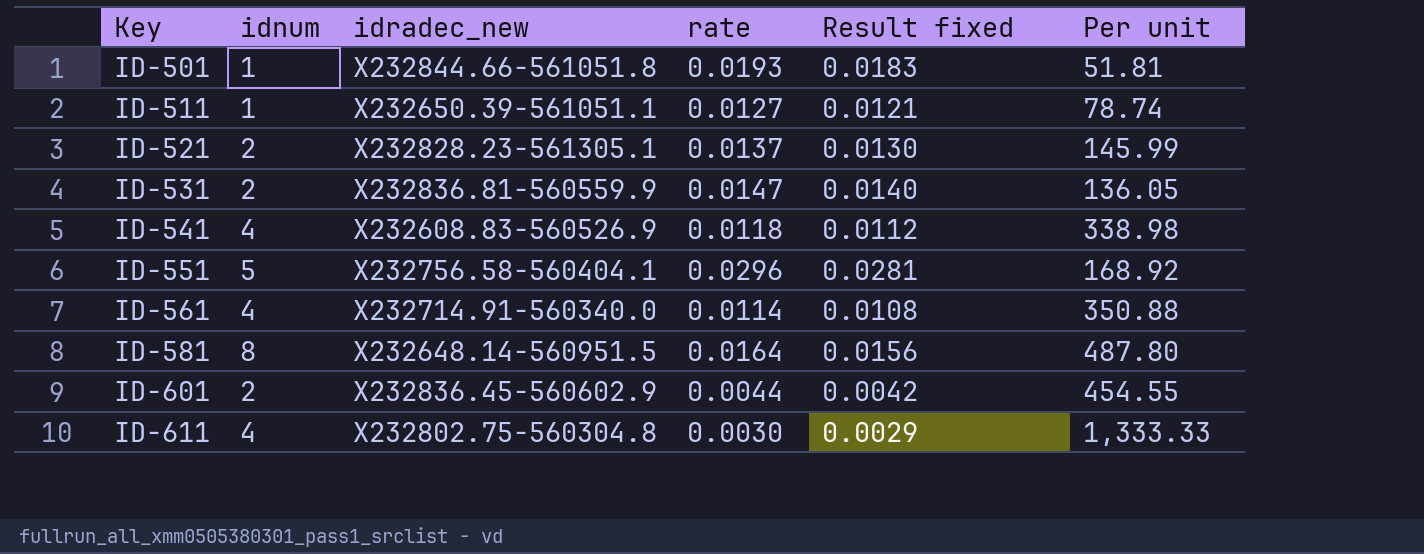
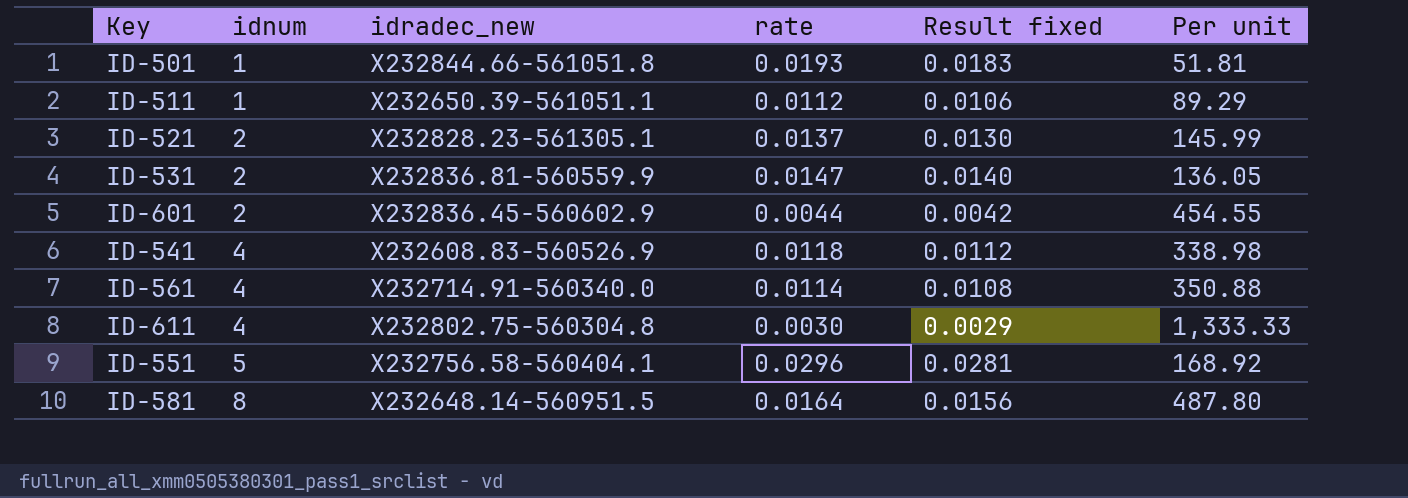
row order: Key ascending -> idnum ascending
ID-511 | rate: 0.0127 -> 0.0112
ID-511 | Result fixed: 0.0121 -> 0.0106
ID-511 | Per unit: 78.74 -> 89.29

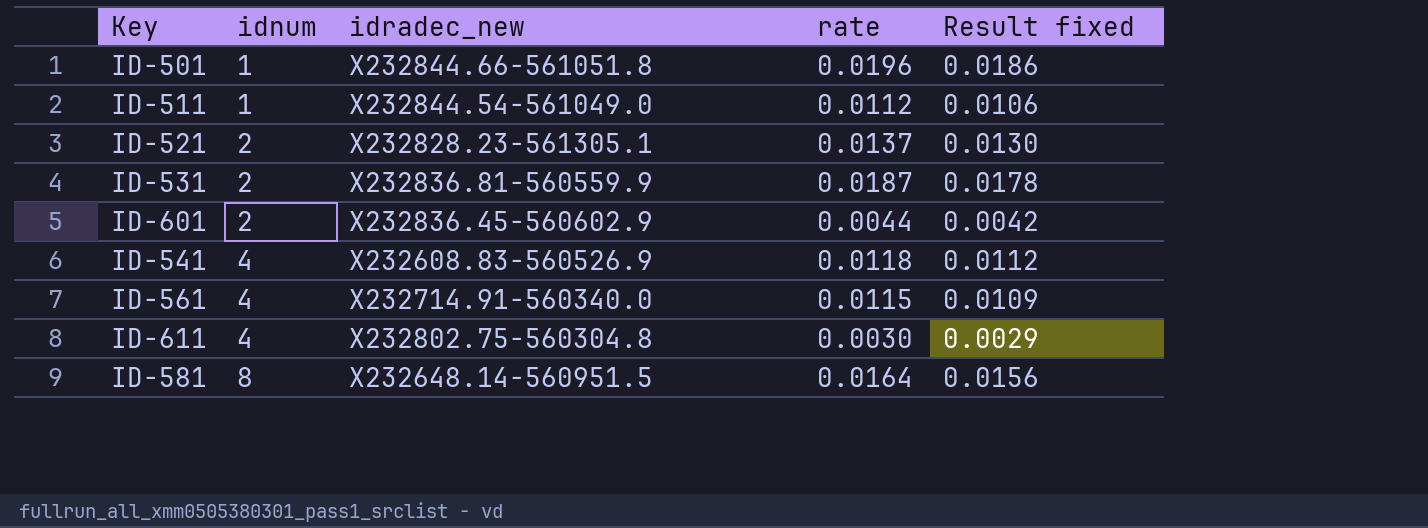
column Per unit | formula: [idnum] / [rate] -> none
row ID-551: 5 | X232756.58-560404.1 | 0.0296 | 0.0281 | 168.92 -> none
ID-501 | rate: 0.0193 -> 0.0196
ID-501 | Result fixed: 0.0183 -> 0.0186
ID-511 | idradec_new: X232650.39-561051.1 -> X232844.54-561049.0
ID-531 | rate: 0.0147 -> 0.0187
ID-531 | Result fixed: 0.0140 -> 0.0178
ID-561 | rate: 0.0114 -> 0.0115
ID-561 | Result fixed: 0.0108 -> 0.0109

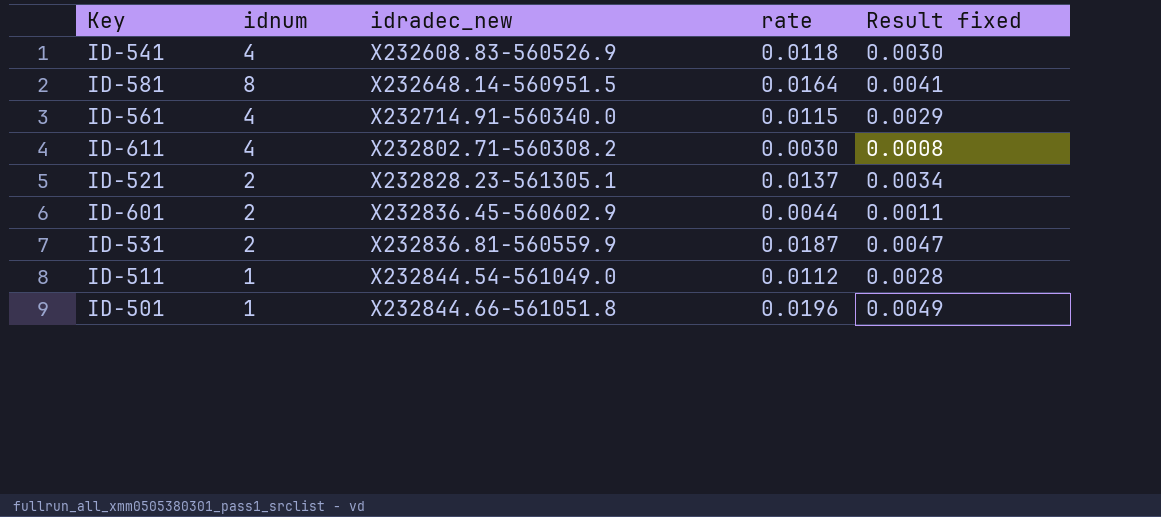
row order: idnum ascending -> idradec_new ascending
column Result fixed | formula: [rate] * 0.95 -> [rate] * 0.25
ID-611 | idradec_new: X232802.75-560304.8 -> X232802.71-560308.2

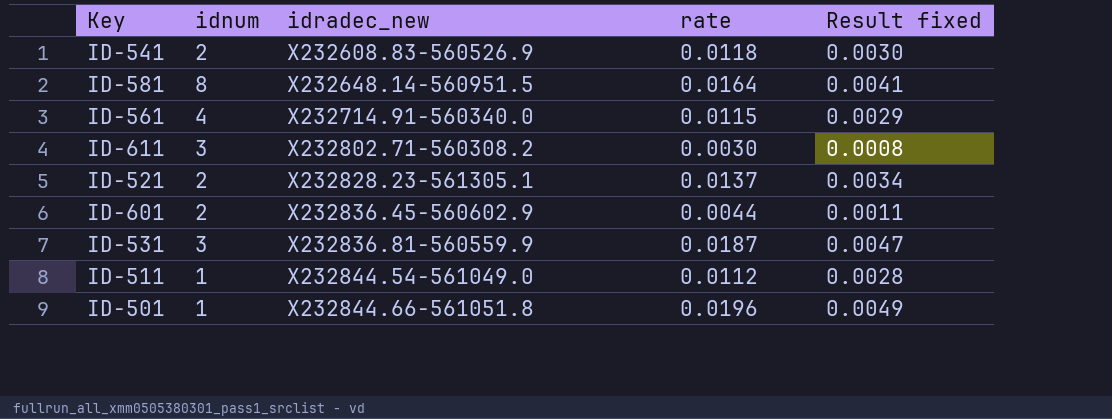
ID-541 | idnum: 4 -> 2
ID-611 | idnum: 4 -> 3
ID-531 | idnum: 2 -> 3

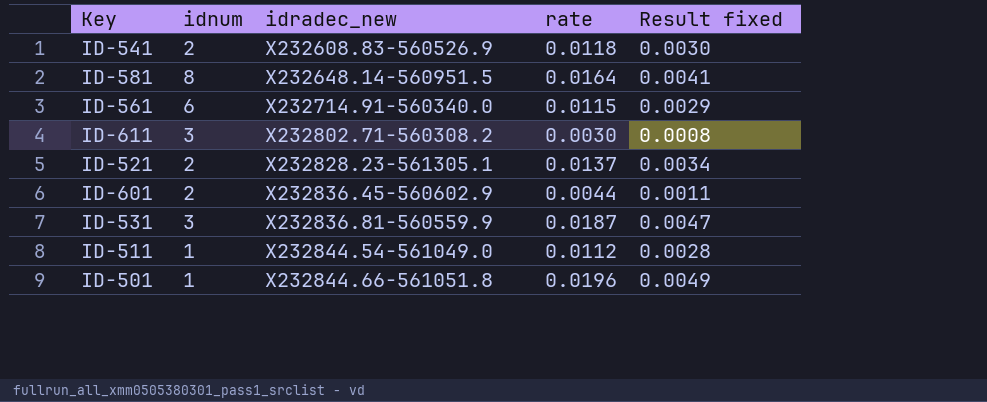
ID-561 | idnum: 4 -> 6

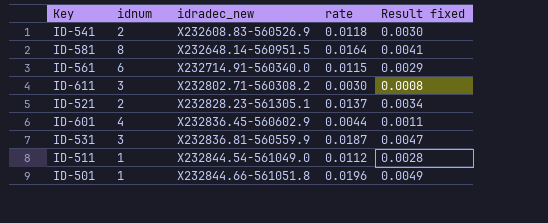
ID-601 | idnum: 2 -> 4

